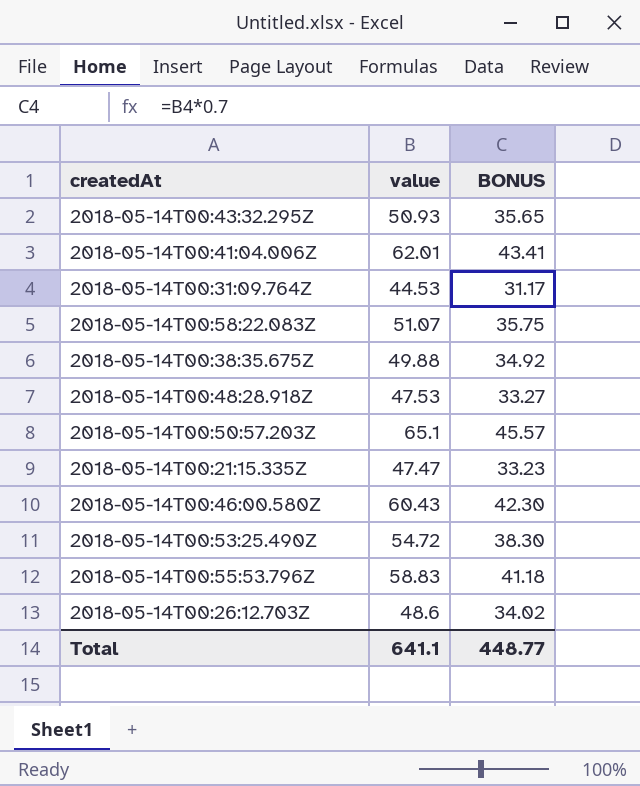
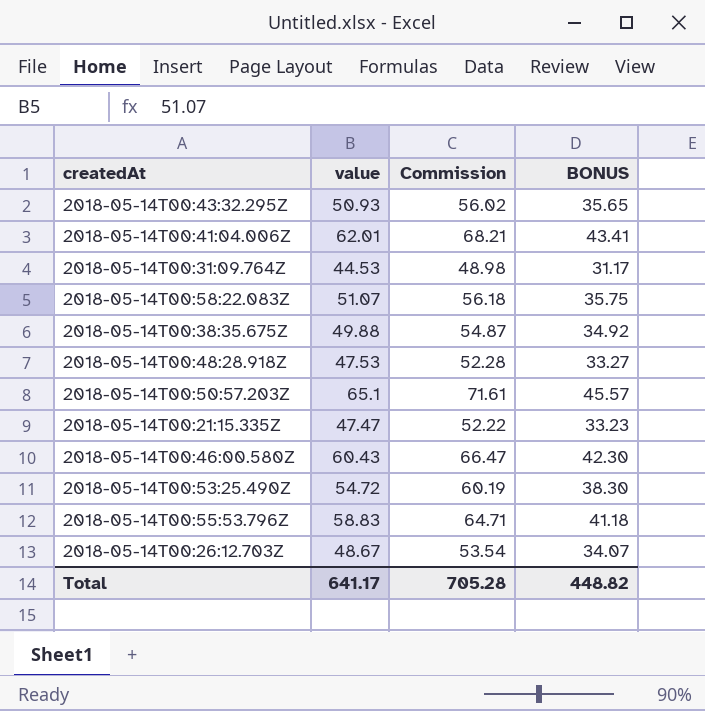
column Commission | formula: none -> [value] * 1.1
2018-05-14T00:26:12.703Z | value: 48.6 -> 48.67
2018-05-14T00:26:12.703Z | BONUS: 34.02 -> 34.07
Total | value: 641.1 -> 641.17
Total | BONUS: 448.77 -> 448.82

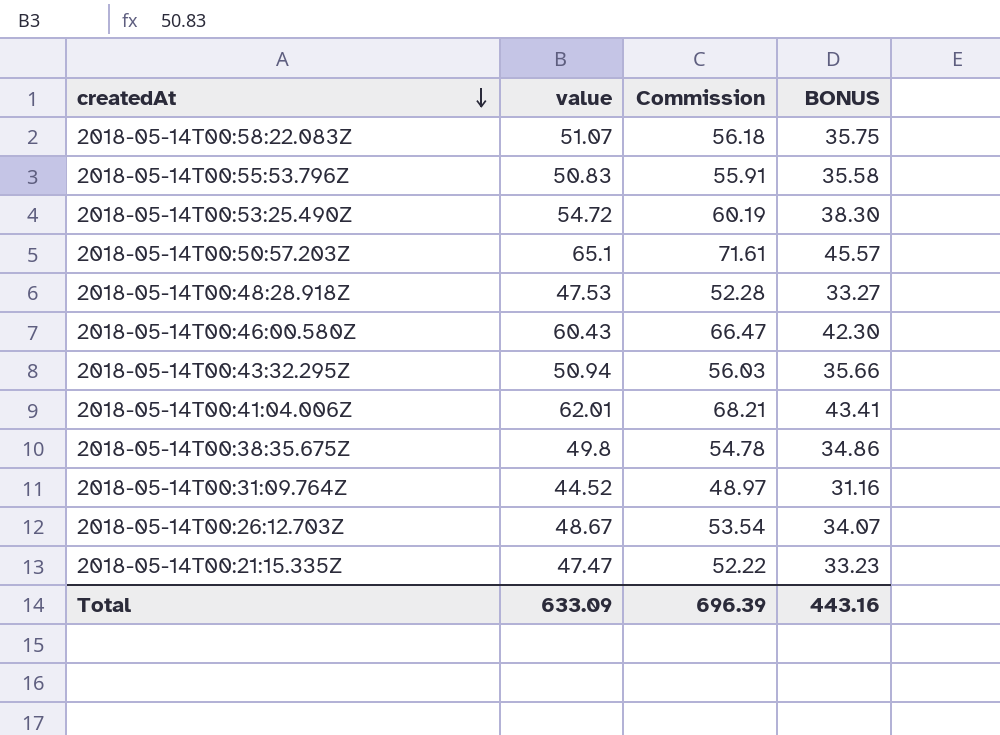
row order: none -> createdAt descending
2018-05-14T00:55:53.796Z | value: 58.83 -> 50.83
2018-05-14T00:55:53.796Z | Commission: 64.71 -> 55.91
2018-05-14T00:55:53.796Z | BONUS: 41.18 -> 35.58
2018-05-14T00:43:32.295Z | value: 50.93 -> 50.94
2018-05-14T00:43:32.295Z | Commission: 56.02 -> 56.03
2018-05-14T00:43:32.295Z | BONUS: 35.65 -> 35.66
2018-05-14T00:38:35.675Z | value: 49.88 -> 49.8
2018-05-14T00:38:35.675Z | Commission: 54.87 -> 54.78
2018-05-14T00:38:35.675Z | BONUS: 34.92 -> 34.86
2018-05-14T00:31:09.764Z | value: 44.53 -> 44.52
2018-05-14T00:31:09.764Z | Commission: 48.98 -> 48.97
2018-05-14T00:31:09.764Z | BONUS: 31.17 -> 31.16
Total | value: 641.17 -> 633.09
Total | Commission: 705.28 -> 696.39
Total | BONUS: 448.82 -> 443.16

